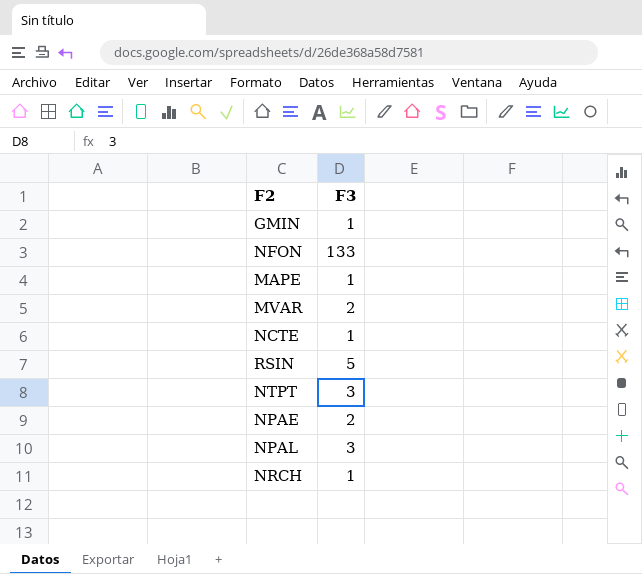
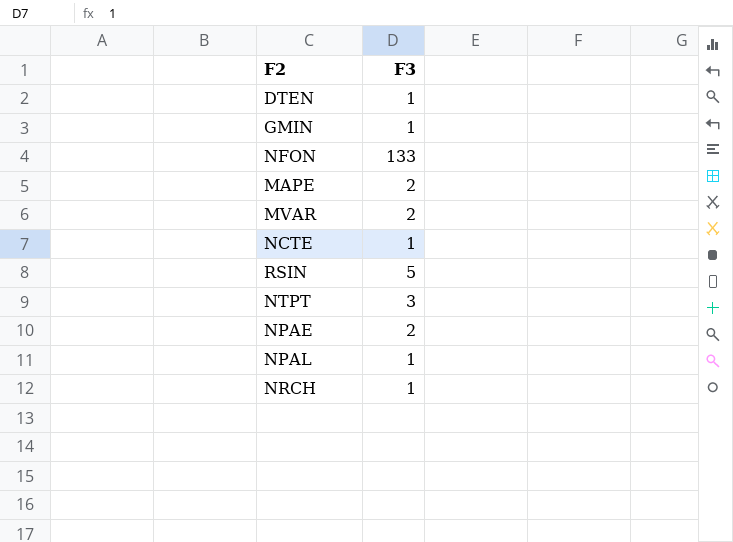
row DTEN: none -> 1
MAPE | F3: 1 -> 2
NPAL | F3: 3 -> 1

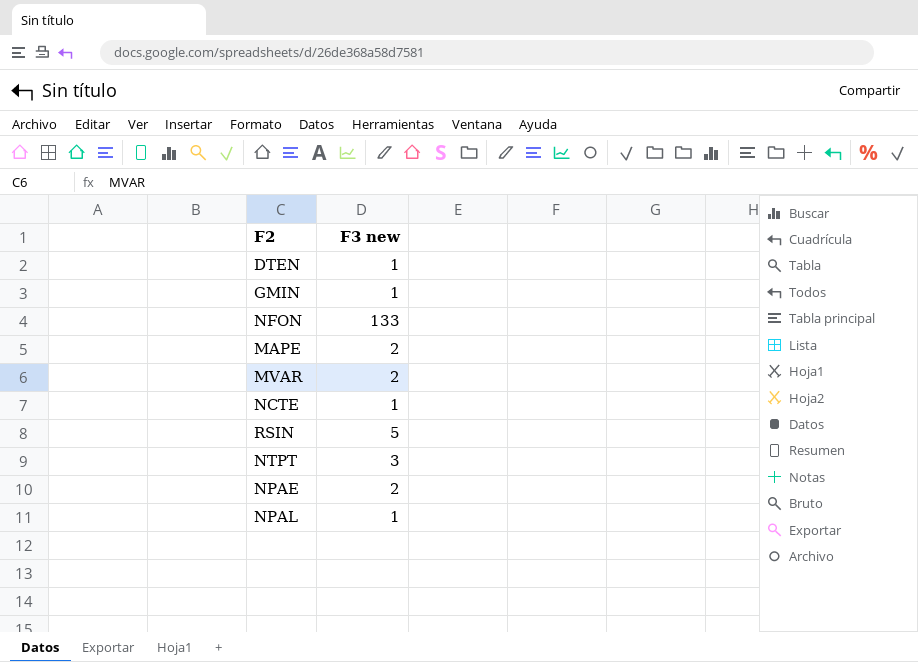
column name: F3 -> F3 new
row NRCH: 1 -> none

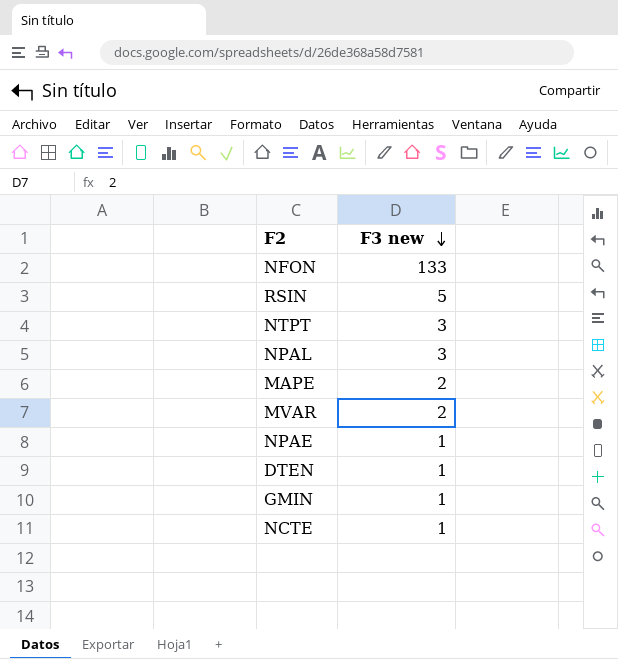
row order: none -> F3 new descending
NPAL | F3 new: 1 -> 3
NPAE | F3 new: 2 -> 1

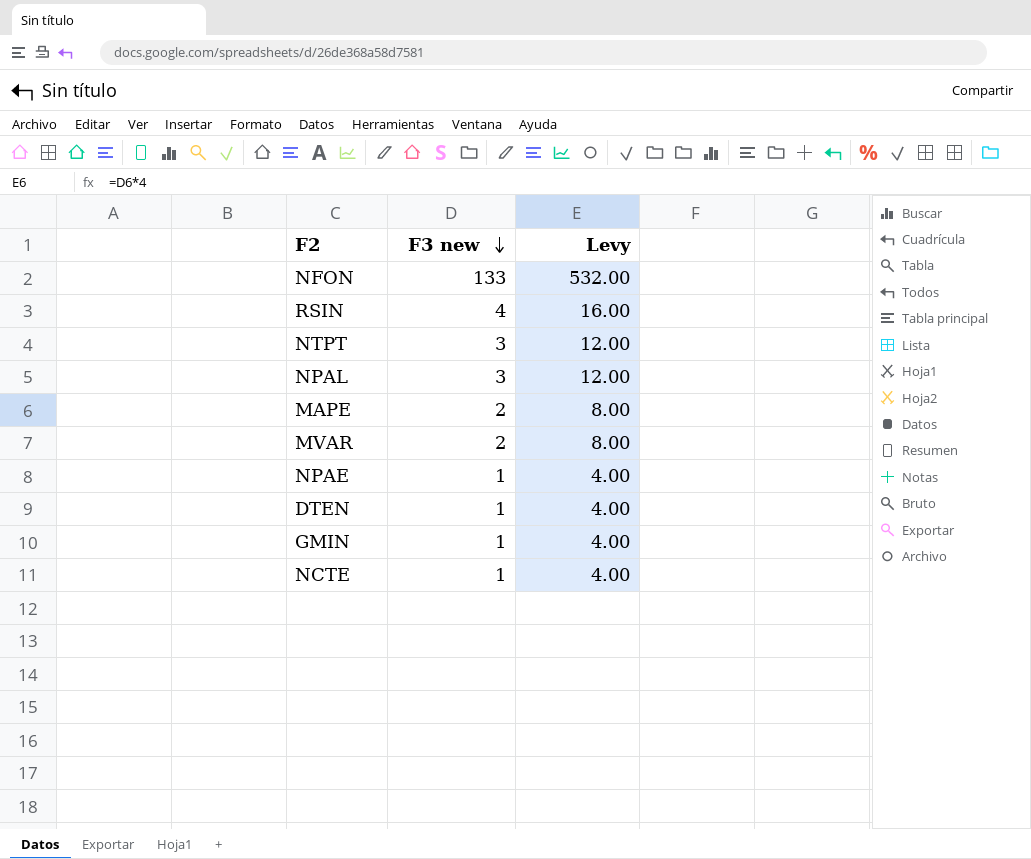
column Levy | formula: none -> [F3 new] * 4
RSIN | F3 new: 5 -> 4

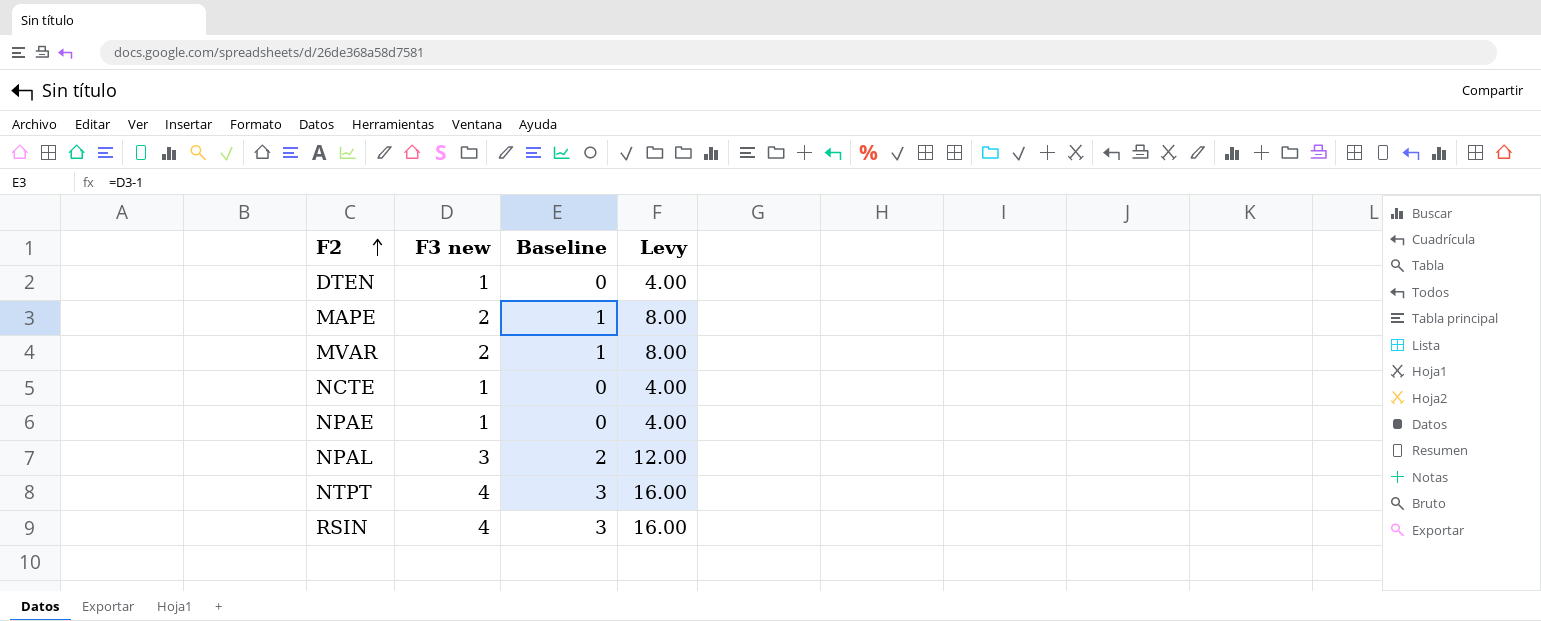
row order: F3 new descending -> F2 ascending
column Baseline | formula: none -> [F3 new] - 1
row NFON: 133 | 532.00 -> none
row GMIN: 1 | 4.00 -> none
NTPT | F3 new: 3 -> 4
NTPT | Levy: 12.00 -> 16.00

